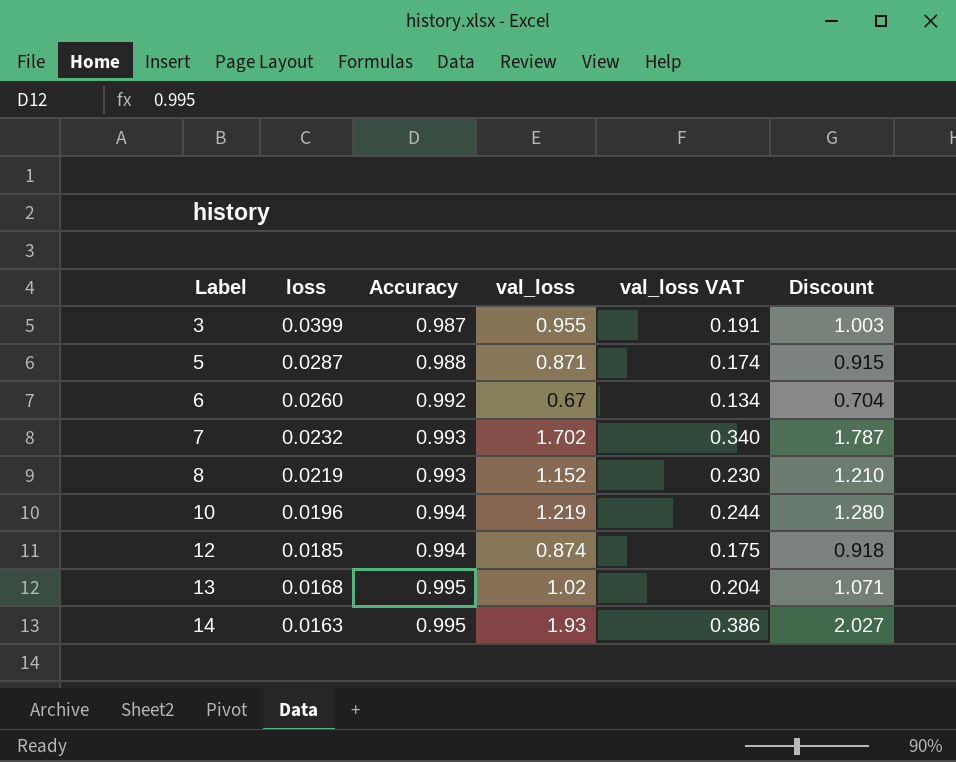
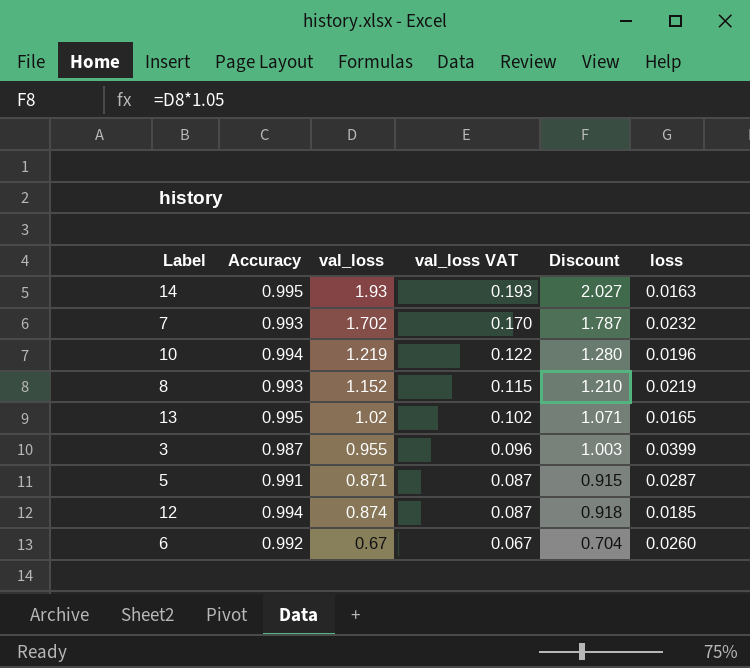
row order: Label ascending -> val_loss VAT descending
column val_loss VAT | formula: [val_loss] * 0.2 -> [val_loss] * 0.1
column loss | position: 2 -> 6
13 | loss: 0.0168 -> 0.0165
5 | Accuracy: 0.988 -> 0.991

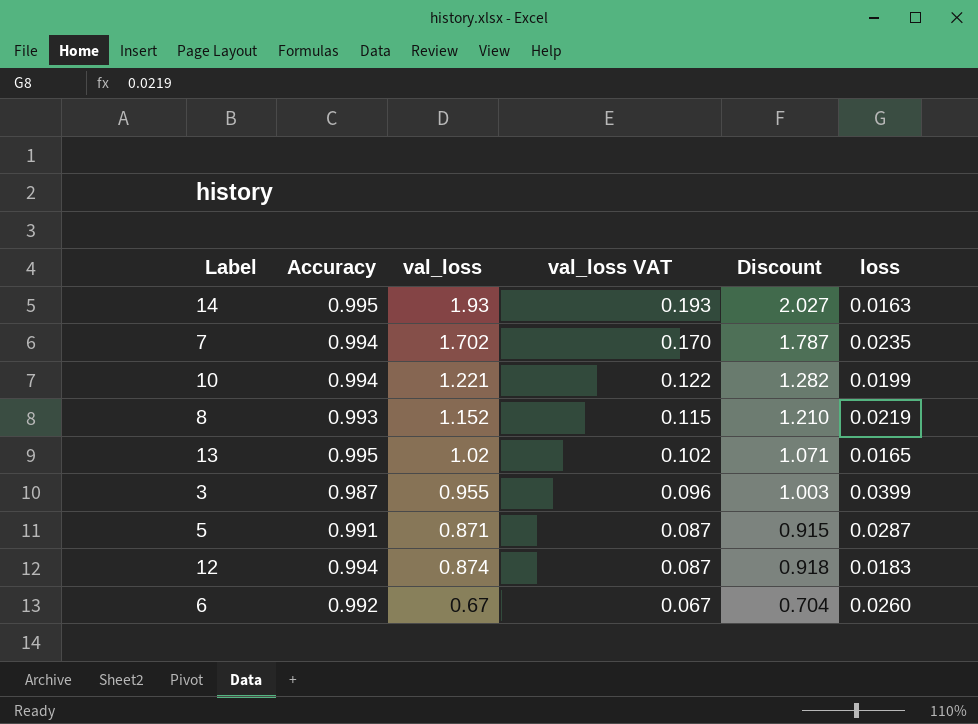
7 | Accuracy: 0.993 -> 0.994
7 | loss: 0.0232 -> 0.0235
10 | val_loss: 1.219 -> 1.221
10 | Discount: 1.280 -> 1.282
10 | loss: 0.0196 -> 0.0199
12 | loss: 0.0185 -> 0.0183

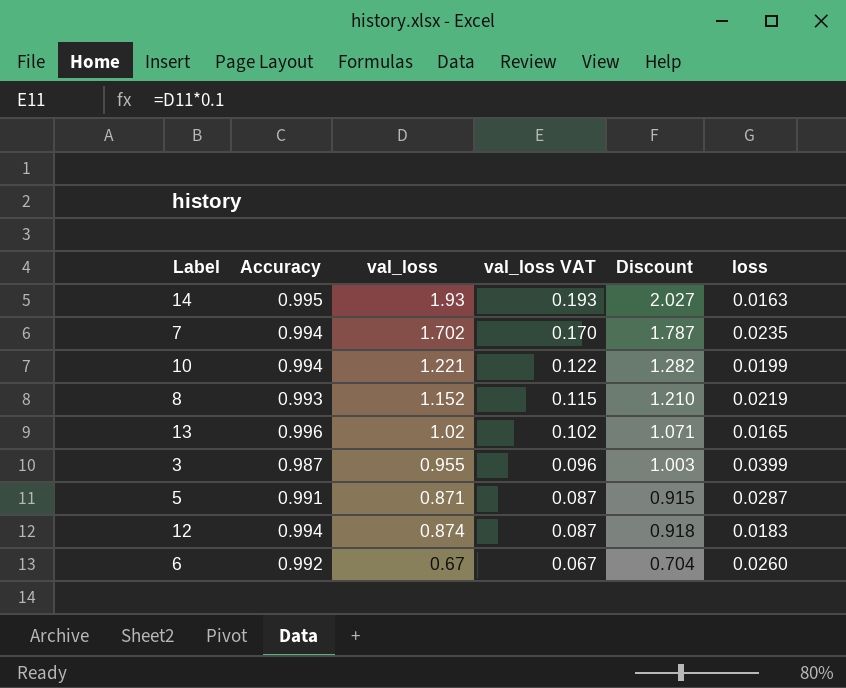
13 | Accuracy: 0.995 -> 0.996

